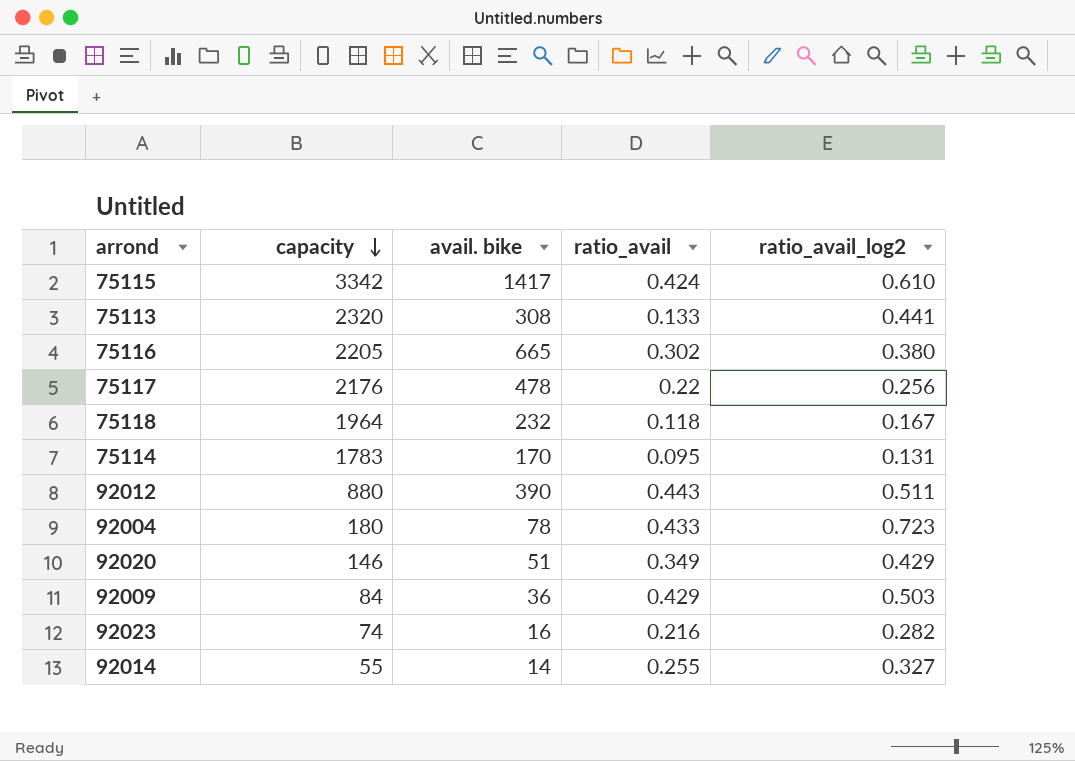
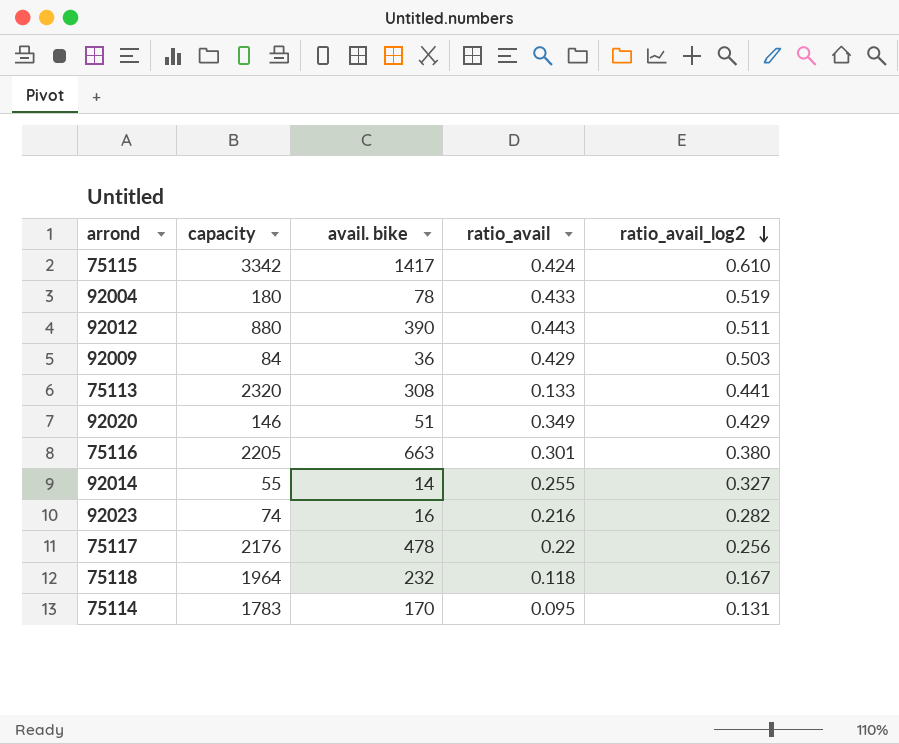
row order: capacity descending -> ratio_avail_log2 descending
92004 | ratio_avail_log2: 0.723 -> 0.519
75116 | avail. bike: 665 -> 663
75116 | ratio_avail: 0.302 -> 0.301

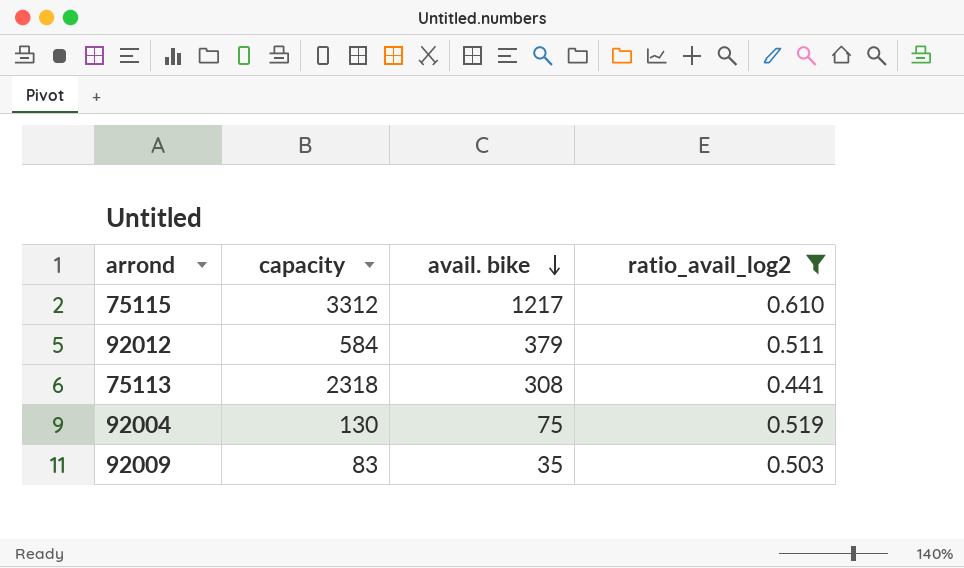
filter: none -> ratio_avail_log2 >= 0.441
row order: ratio_avail_log2 descending -> avail. bike descending
column ratio_avail | formula: [avail. bike] / [capacity] -> none
75115 | capacity: 3342 -> 3312
75115 | avail. bike: 1417 -> 1217
92012 | capacity: 880 -> 584
92012 | avail. bike: 390 -> 379
75113 | capacity: 2320 -> 2318
92004 | capacity: 180 -> 130
92004 | avail. bike: 78 -> 75
92009 | capacity: 84 -> 83
92009 | avail. bike: 36 -> 35

